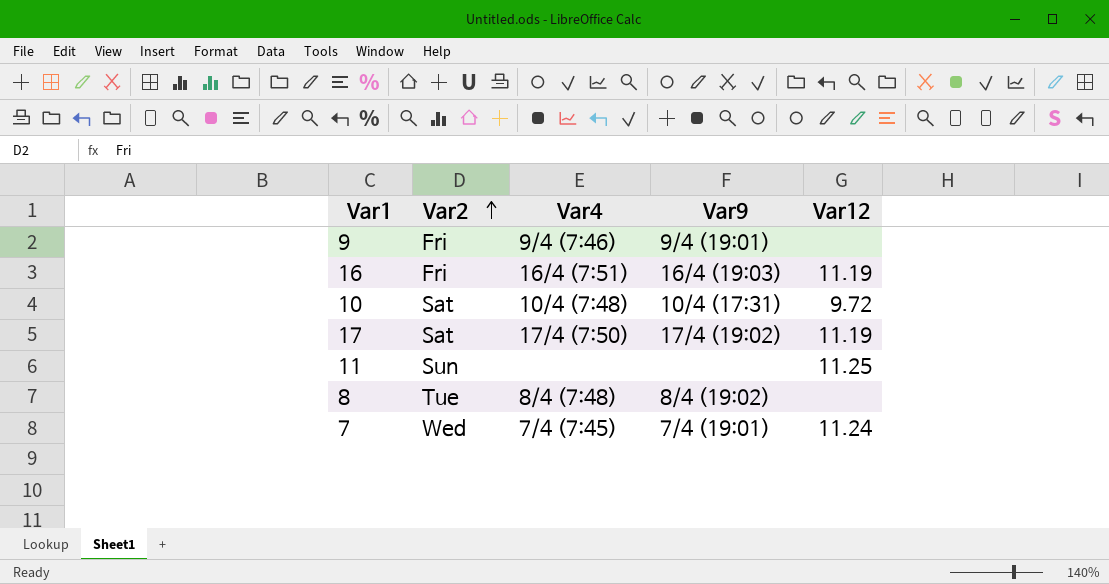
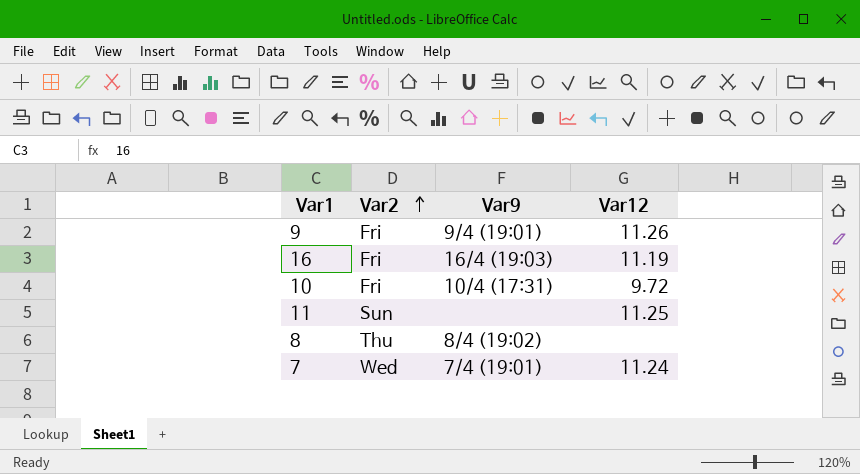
column Var4 | position: 3 -> none
row 17: Sat | 17/4 (7:50) | 17/4 (19:02) | 11.19 -> none
9 | Var12: none -> 11.26
10 | Var2: Sat -> Fri
8 | Var2: Tue -> Thu

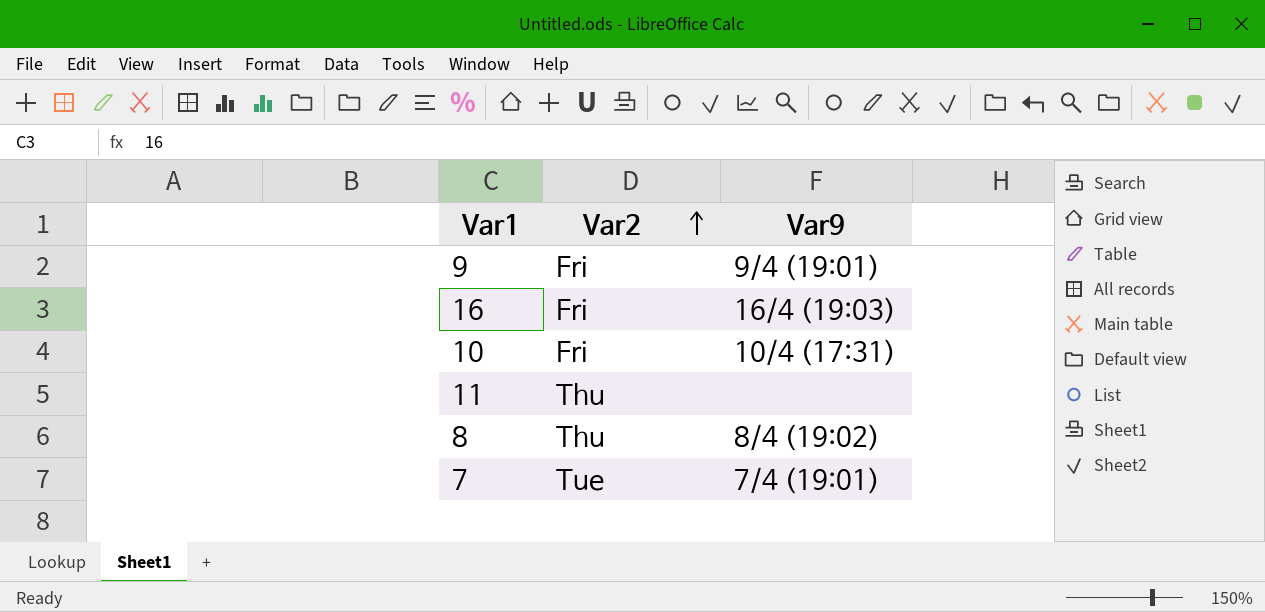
column Var12 | position: 4 -> none
11 | Var2: Sun -> Thu
7 | Var2: Wed -> Tue

